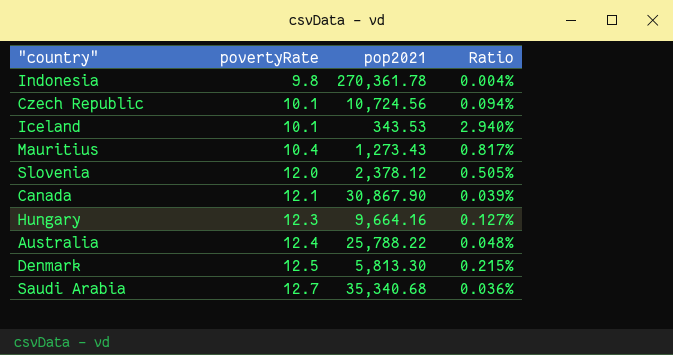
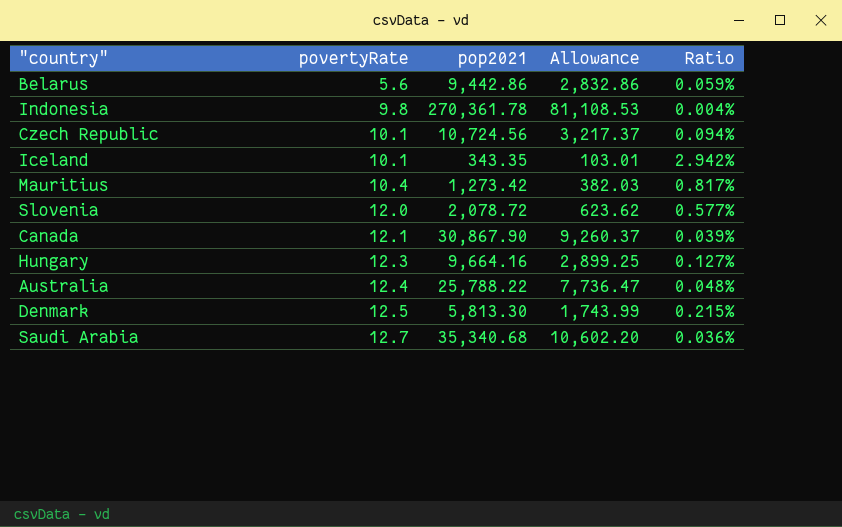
column Allowance | formula: none -> [pop2021] * 0.3
row Belarus: none -> 5.6 | 9,442.86 | 2,832.86 | 0.059%
Iceland | pop2021: 343.53 -> 343.35
Iceland | Ratio: 2.940% -> 2.942%
Mauritius | pop2021: 1,273.43 -> 1,273.42
Slovenia | pop2021: 2,378.12 -> 2,078.72
Slovenia | Ratio: 0.505% -> 0.577%

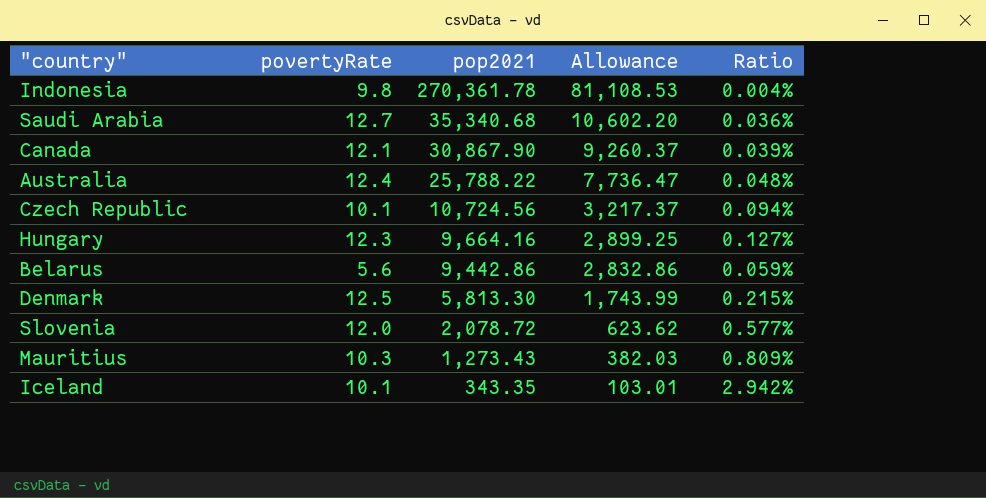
row order: povertyRate ascending -> pop2021 descending
Mauritius | povertyRate: 10.4 -> 10.3
Mauritius | pop2021: 1,273.42 -> 1,273.43
Mauritius | Ratio: 0.817% -> 0.809%

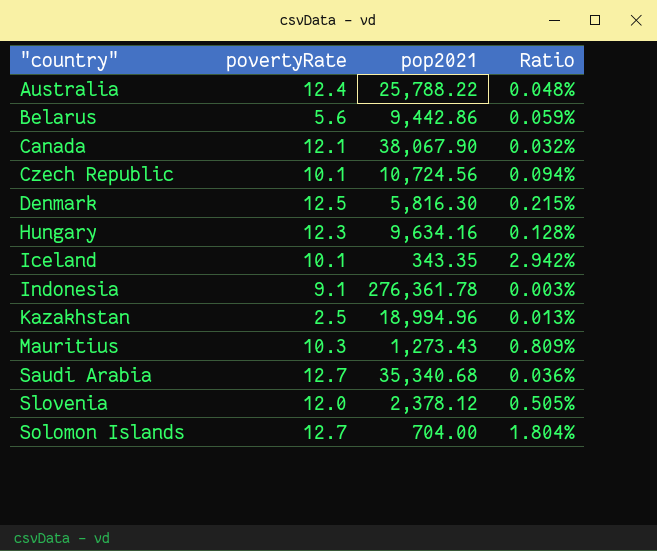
row order: pop2021 descending -> "country" ascending
column Allowance | formula: [pop2021] * 0.3 -> none
Canada | pop2021: 30,867.90 -> 38,067.90
Canada | Ratio: 0.039% -> 0.032%
Denmark | pop2021: 5,813.30 -> 5,816.30
Hungary | pop2021: 9,664.16 -> 9,634.16
Hungary | Ratio: 0.127% -> 0.128%
Indonesia | povertyRate: 9.8 -> 9.1
Indonesia | pop2021: 270,361.78 -> 276,361.78
Indonesia | Ratio: 0.004% -> 0.003%
row Kazakhstan: none -> 2.5 | 18,994.96 | 0.013%
Slovenia | pop2021: 2,078.72 -> 2,378.12
Slovenia | Ratio: 0.577% -> 0.505%
row Solomon Islands: none -> 12.7 | 704.00 | 1.804%

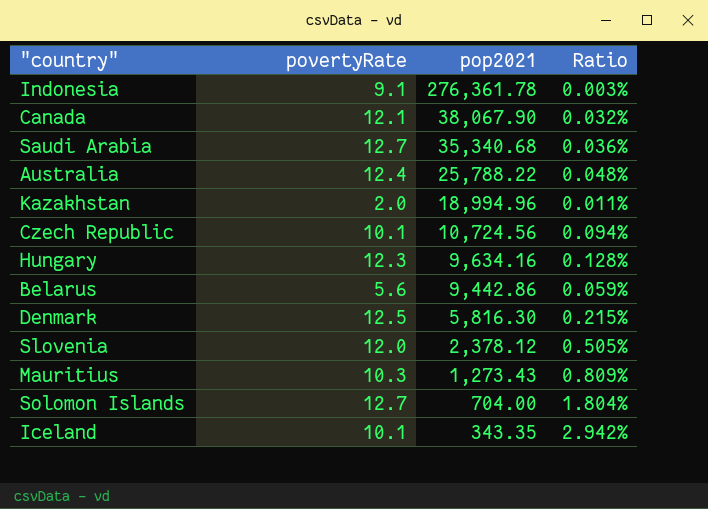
row order: "country" ascending -> pop2021 descending
Kazakhstan | povertyRate: 2.5 -> 2.0
Kazakhstan | Ratio: 0.013% -> 0.011%

